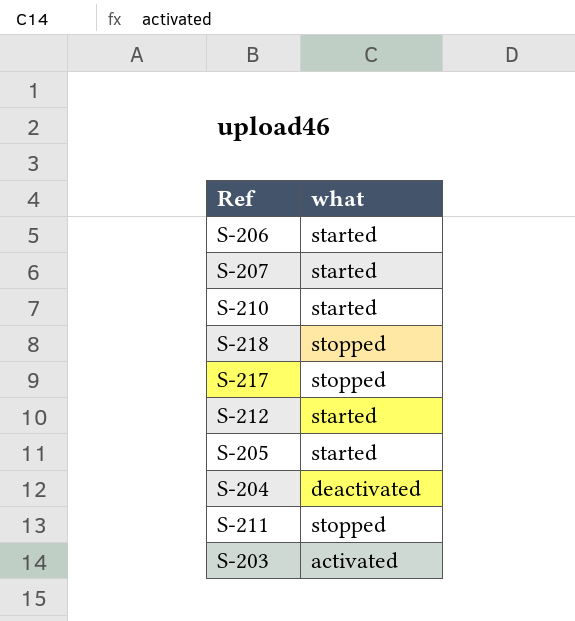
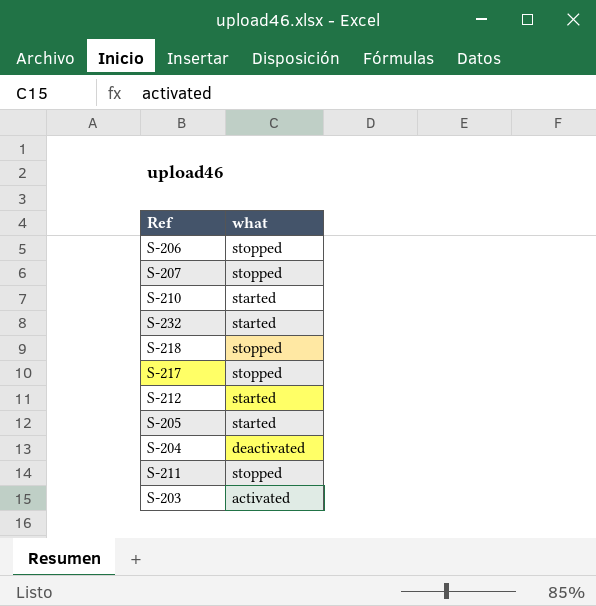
S-206 | what: started -> stopped
S-207 | what: started -> stopped
row S-232: none -> started

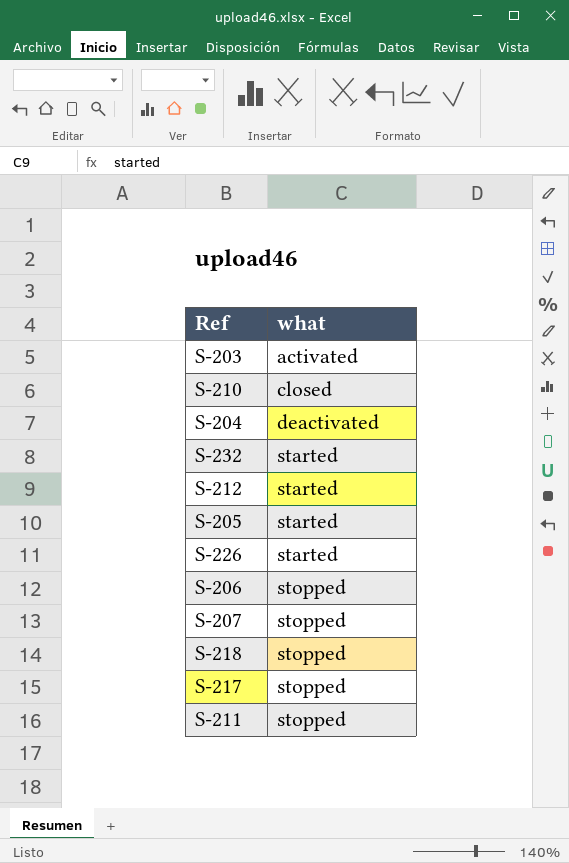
row order: none -> what ascending
S-210 | what: started -> closed
row S-226: none -> started

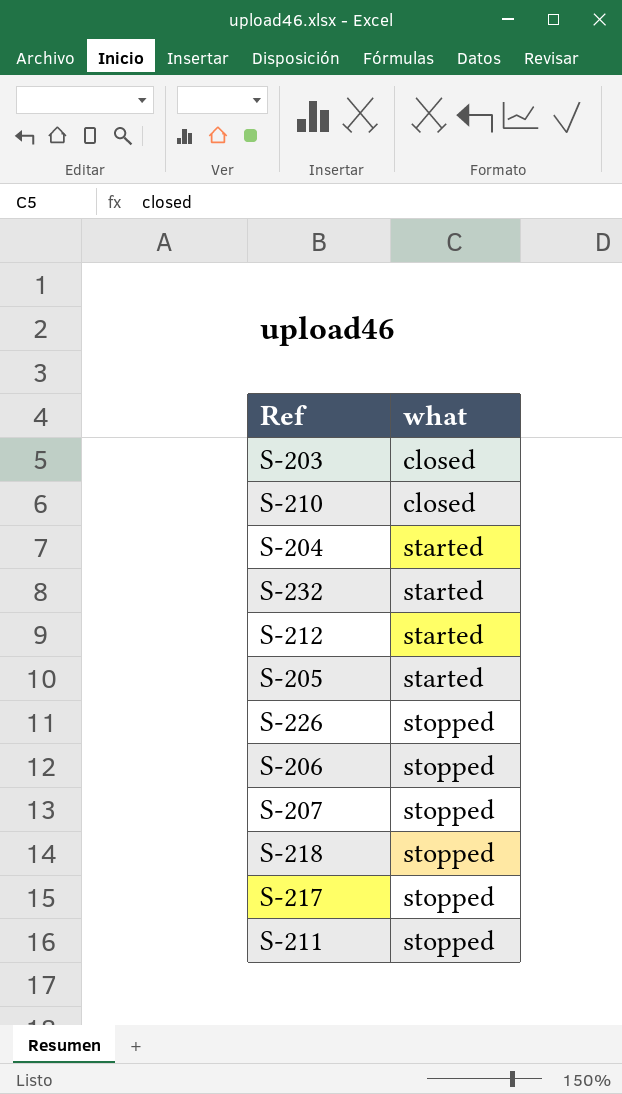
S-203 | what: activated -> closed
S-204 | what: deactivated -> started
S-226 | what: started -> stopped

